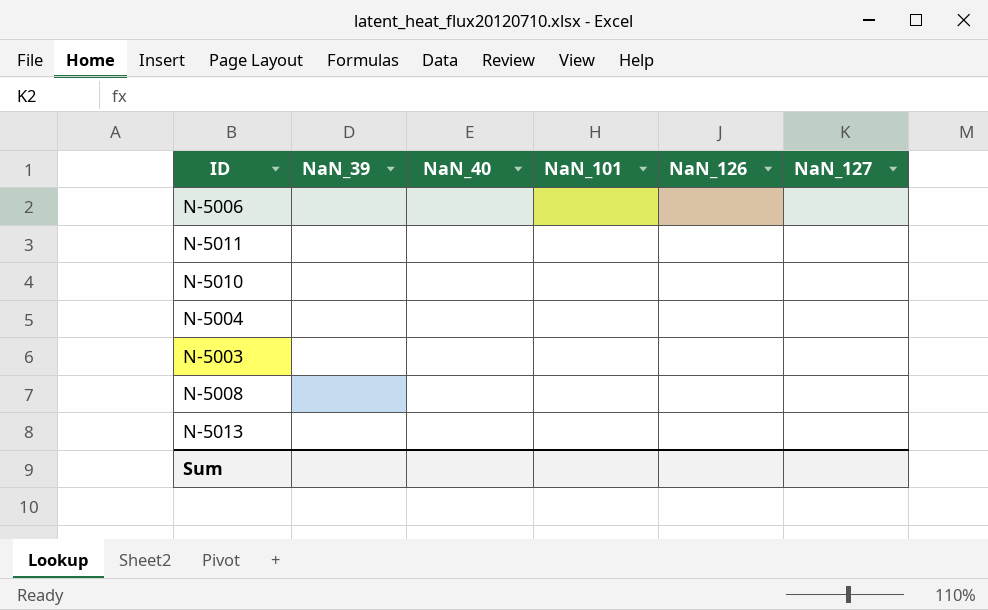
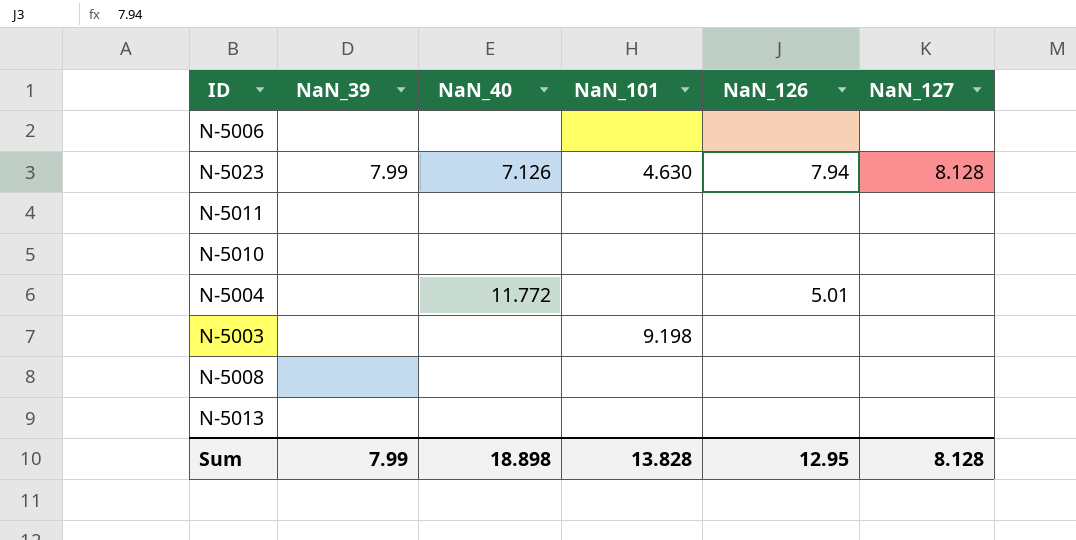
row N-5023: none -> 7.99 | 7.126 | 4.630 | 7.94 | 8.128
N-5004 | NaN_40: none -> 11.772
N-5004 | NaN_126: none -> 5.01
N-5003 | NaN_101: none -> 9.198
Sum | NaN_39: none -> 7.99
Sum | NaN_40: none -> 18.898
Sum | NaN_101: none -> 13.828
Sum | NaN_126: none -> 12.95
Sum | NaN_127: none -> 8.128

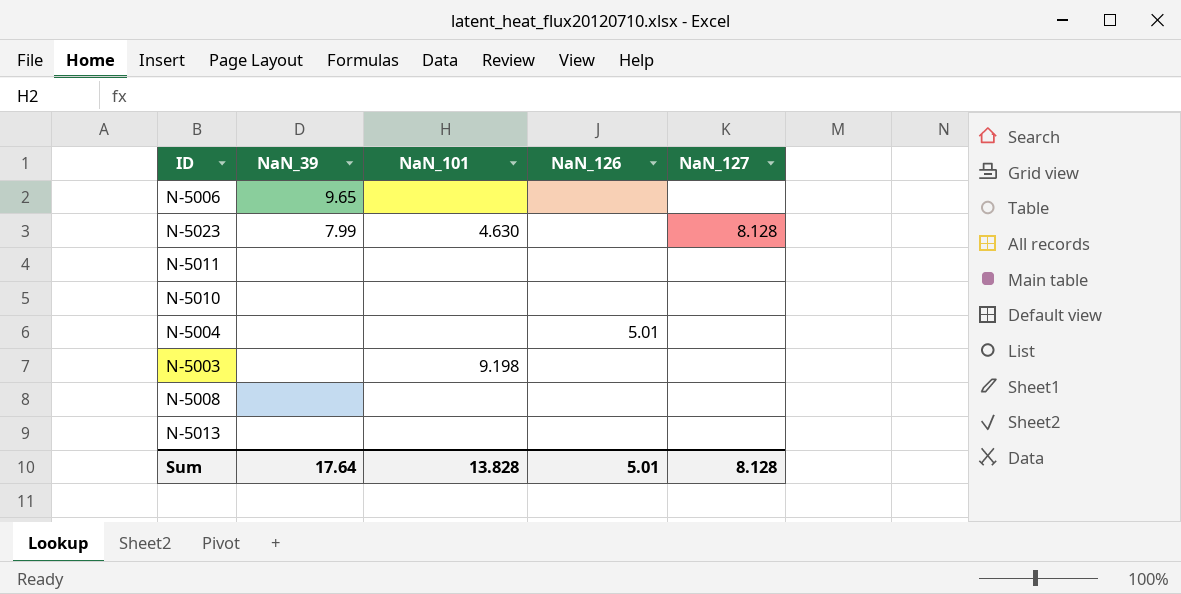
column NaN_40 | position: 3 -> none
N-5006 | NaN_39: none -> 9.65
N-5023 | NaN_126: 7.94 -> none
Sum | NaN_39: 7.99 -> 17.64
Sum | NaN_126: 12.95 -> 5.01

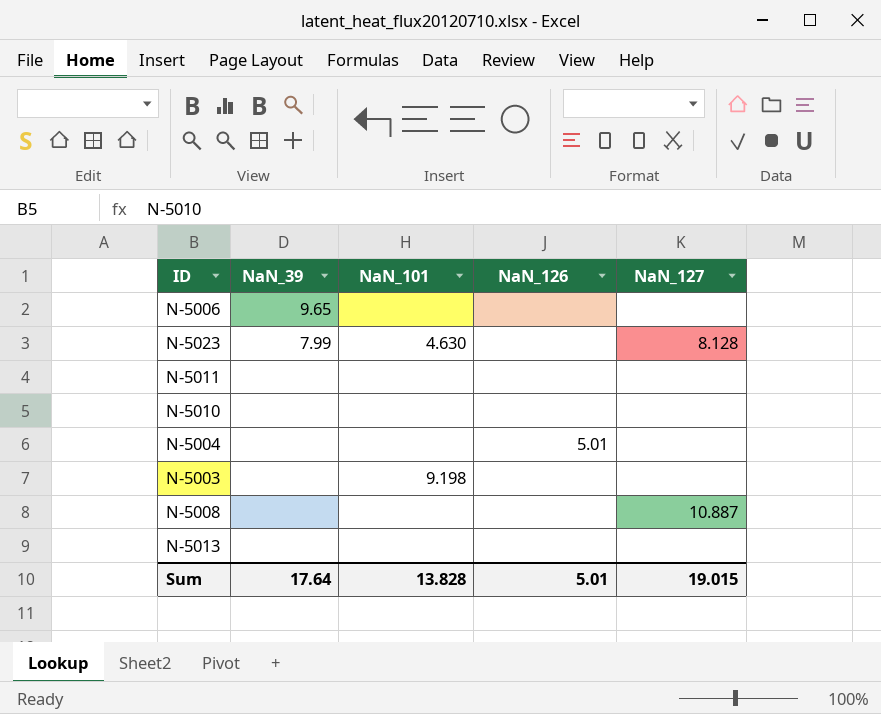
N-5008 | NaN_127: none -> 10.887
Sum | NaN_127: 8.128 -> 19.015

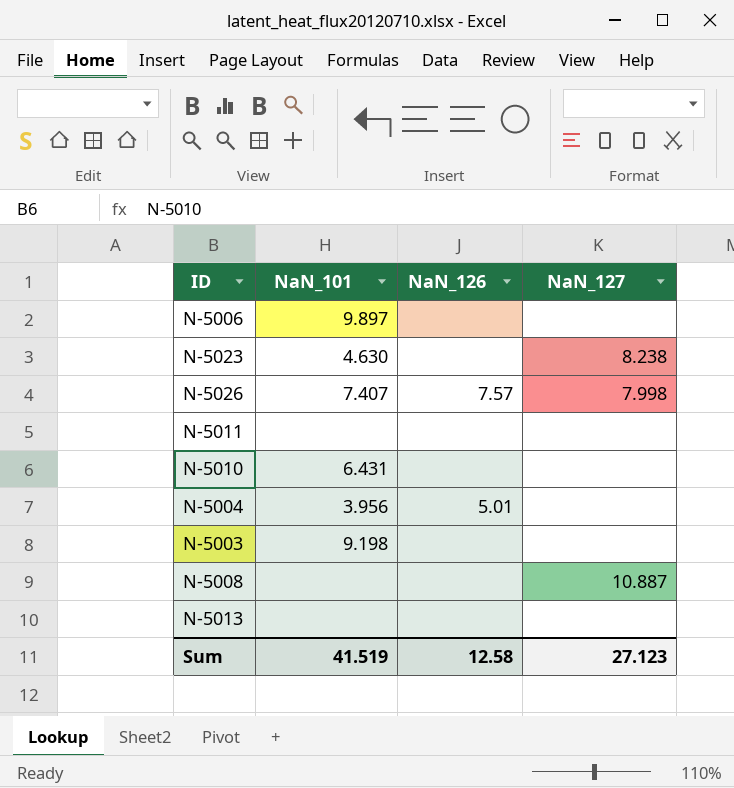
column NaN_39 | position: 2 -> none
N-5006 | NaN_101: none -> 9.897
N-5023 | NaN_127: 8.128 -> 8.238
row N-5026: none -> 7.407 | 7.57 | 7.998
N-5010 | NaN_101: none -> 6.431
N-5004 | NaN_101: none -> 3.956
Sum | NaN_101: 13.828 -> 41.519
Sum | NaN_126: 5.01 -> 12.58
Sum | NaN_127: 19.015 -> 27.123

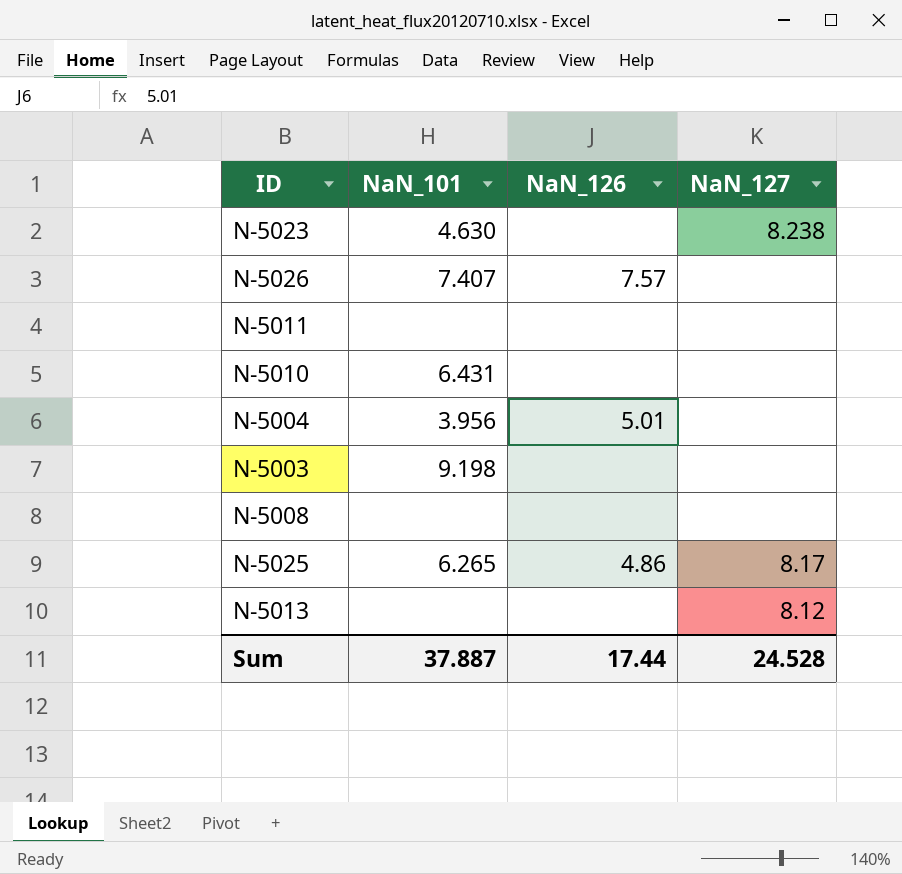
row N-5006: 9.897 | none | none -> none
N-5026 | NaN_127: 7.998 -> none
N-5008 | NaN_127: 10.887 -> none
row N-5025: none -> 6.265 | 4.86 | 8.17
N-5013 | NaN_127: none -> 8.12
Sum | NaN_101: 41.519 -> 37.887
Sum | NaN_126: 12.58 -> 17.44
Sum | NaN_127: 27.123 -> 24.528

